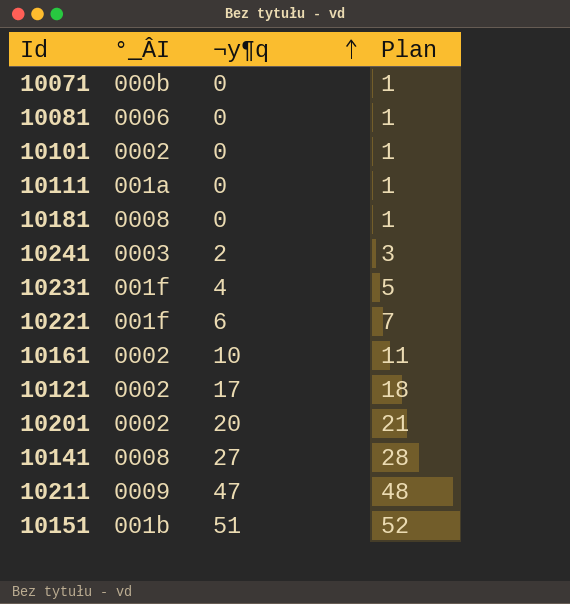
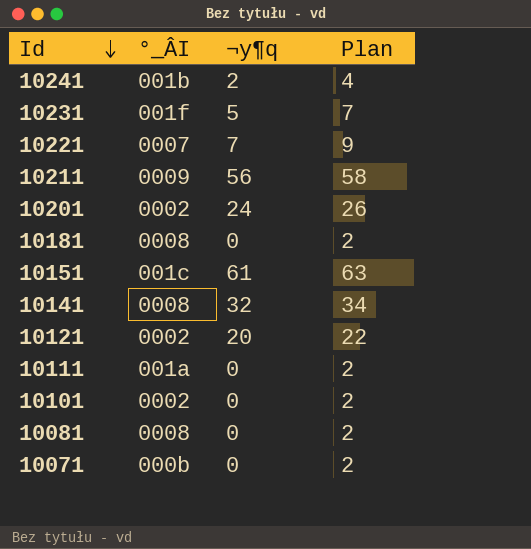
row order: ¬y¶q ascending -> Id descending
column Plan | formula: [¬y¶q] + 1 -> [¬y¶q] + 2
row 10161: 0002 | 10 | 11 -> none
10241 | °_ÂI: 0003 -> 001b
10231 | ¬y¶q: 4 -> 5
10221 | °_ÂI: 001f -> 0007
10221 | ¬y¶q: 6 -> 7
10211 | ¬y¶q: 47 -> 56
10201 | ¬y¶q: 20 -> 24
10151 | °_ÂI: 001b -> 001c
10151 | ¬y¶q: 51 -> 61
10141 | ¬y¶q: 27 -> 32
10121 | ¬y¶q: 17 -> 20
10081 | °_ÂI: 0006 -> 0008

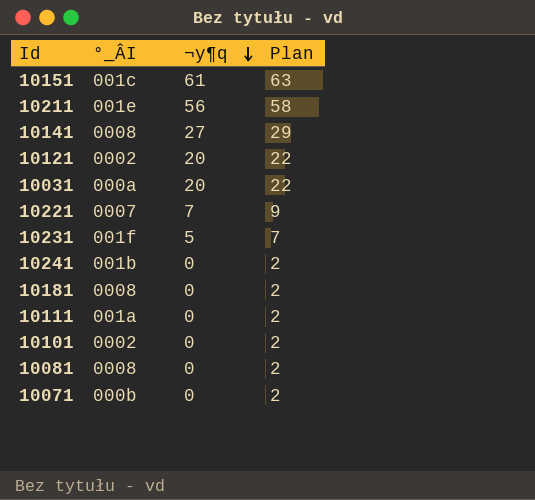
row order: Id descending -> ¬y¶q descending
row 10201: 0002 | 24 | 26 -> none
10211 | °_ÂI: 0009 -> 001e
10141 | ¬y¶q: 32 -> 27
10141 | Plan: 34 -> 29
row 10031: none -> 000a | 20 | 22
10241 | ¬y¶q: 2 -> 0
10241 | Plan: 4 -> 2

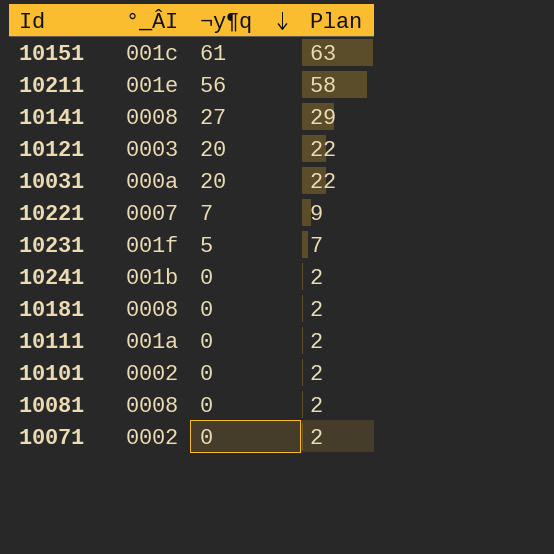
10121 | °_ÂI: 0002 -> 0003
10071 | °_ÂI: 000b -> 0002

